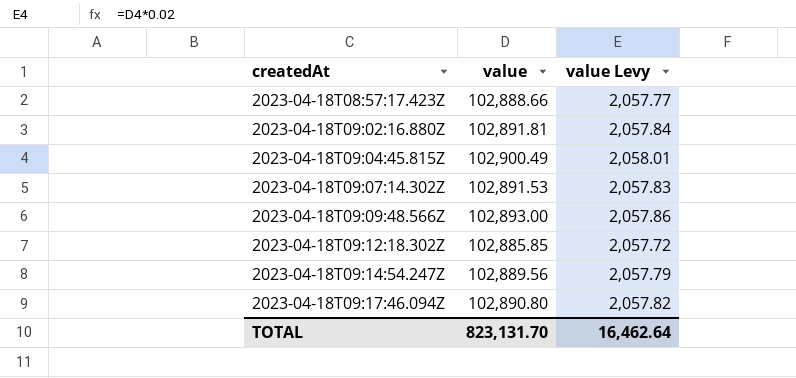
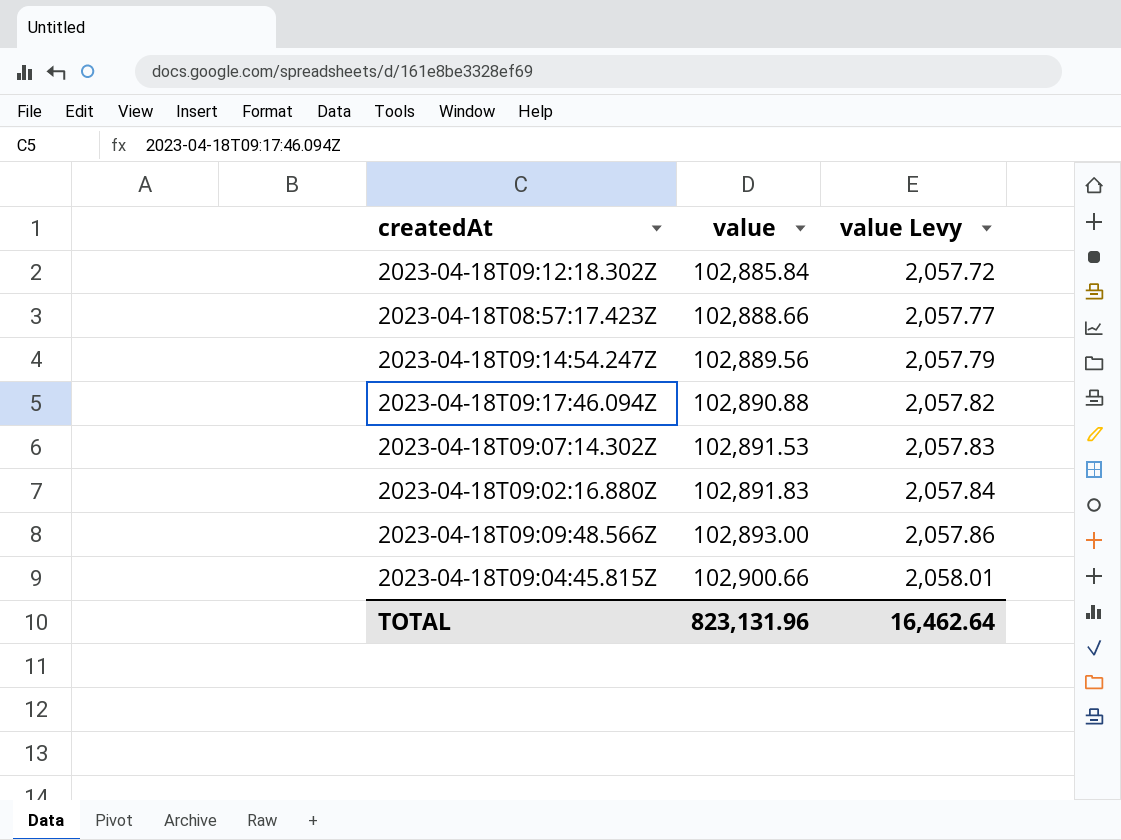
row order: createdAt ascending -> value ascending
2023-04-18T09:12:18.302Z | value: 102,885.85 -> 102,885.84
2023-04-18T09:17:46.094Z | value: 102,890.80 -> 102,890.88
2023-04-18T09:02:16.880Z | value: 102,891.81 -> 102,891.83
2023-04-18T09:04:45.815Z | value: 102,900.49 -> 102,900.66
TOTAL | value: 823,131.70 -> 823,131.96

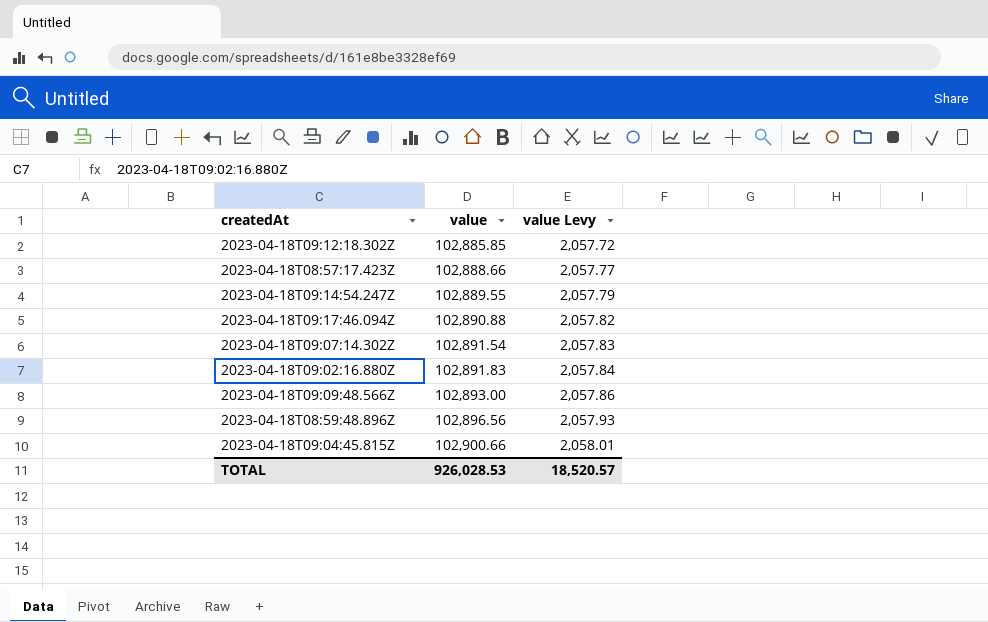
2023-04-18T09:12:18.302Z | value: 102,885.84 -> 102,885.85
2023-04-18T09:14:54.247Z | value: 102,889.56 -> 102,889.55
2023-04-18T09:07:14.302Z | value: 102,891.53 -> 102,891.54
row 2023-04-18T08:59:48.896Z: none -> 102,896.56 | 2,057.93
TOTAL | value: 823,131.96 -> 926,028.53
TOTAL | value Levy: 16,462.64 -> 18,520.57

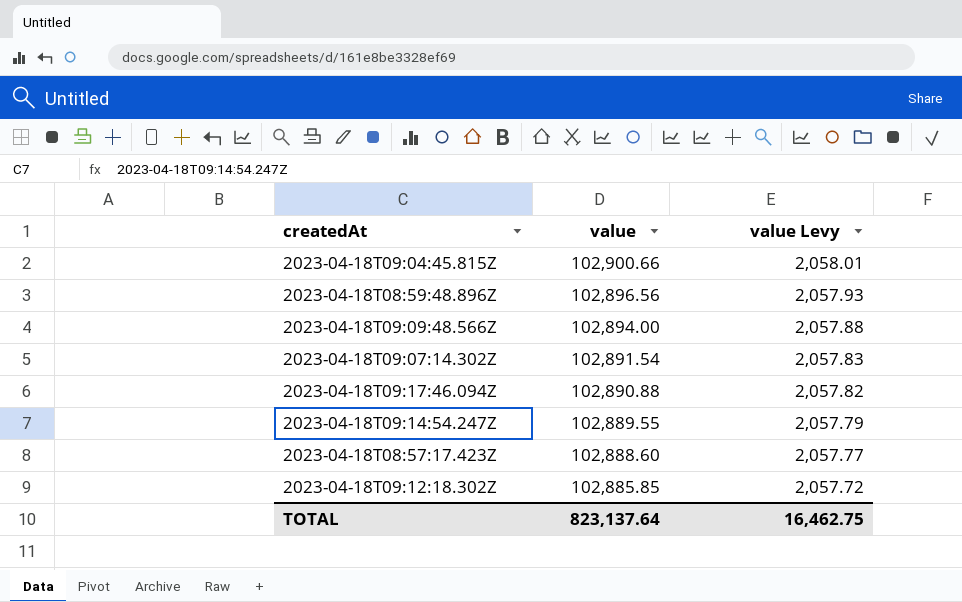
row order: value ascending -> value descending
row 2023-04-18T09:02:16.880Z: 102,891.83 | 2,057.84 -> none
2023-04-18T09:09:48.566Z | value: 102,893.00 -> 102,894.00
2023-04-18T09:09:48.566Z | value Levy: 2,057.86 -> 2,057.88
2023-04-18T08:57:17.423Z | value: 102,888.66 -> 102,888.60
TOTAL | value: 926,028.53 -> 823,137.64
TOTAL | value Levy: 18,520.57 -> 16,462.75

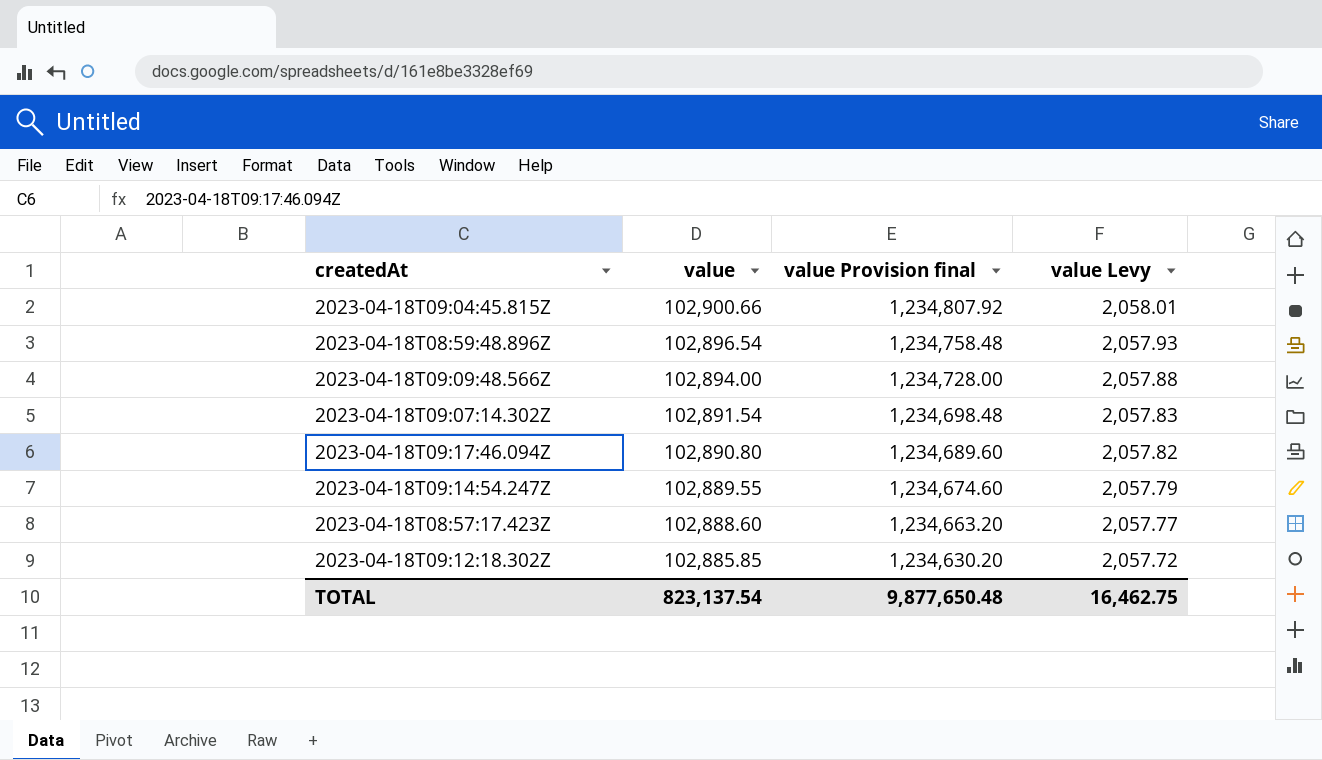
column value Provision final | formula: none -> [value] * 12
2023-04-18T08:59:48.896Z | value: 102,896.56 -> 102,896.54
2023-04-18T09:17:46.094Z | value: 102,890.88 -> 102,890.80
TOTAL | value: 823,137.64 -> 823,137.54

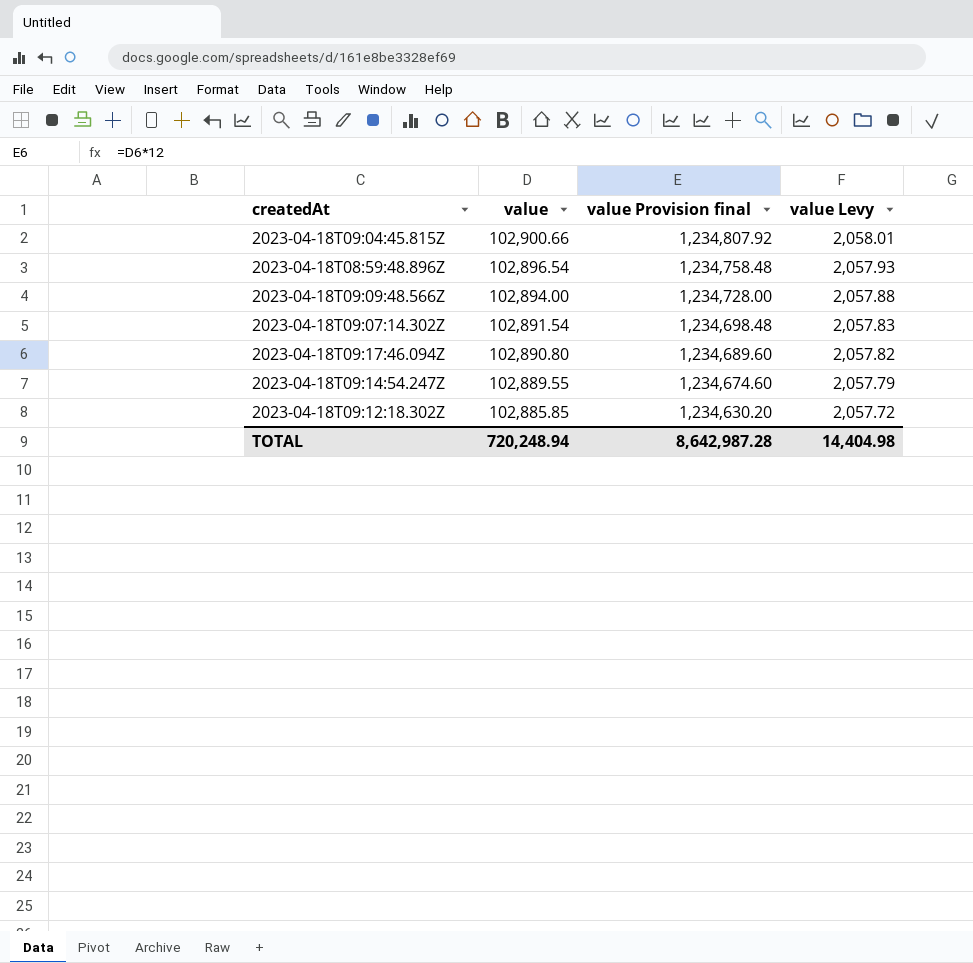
row 2023-04-18T08:57:17.423Z: 102,888.60 | 1,234,663.20 | 2,057.77 -> none
TOTAL | value: 823,137.54 -> 720,248.94
TOTAL | value Provision final: 9,877,650.48 -> 8,642,987.28
TOTAL | value Levy: 16,462.75 -> 14,404.98

